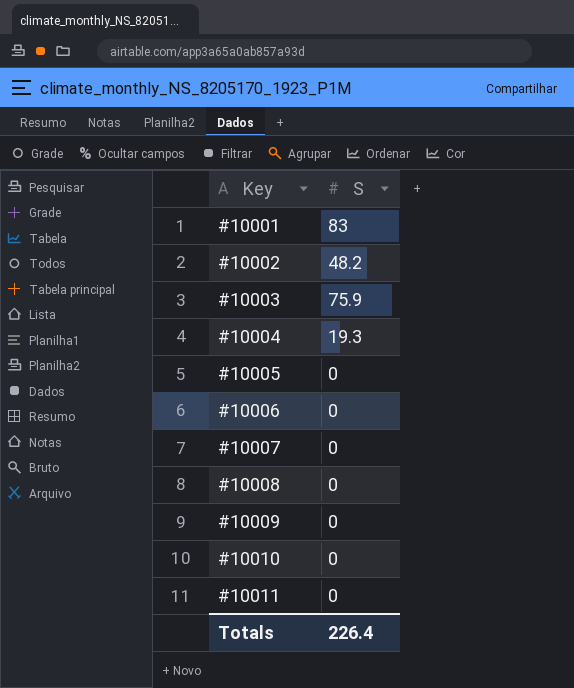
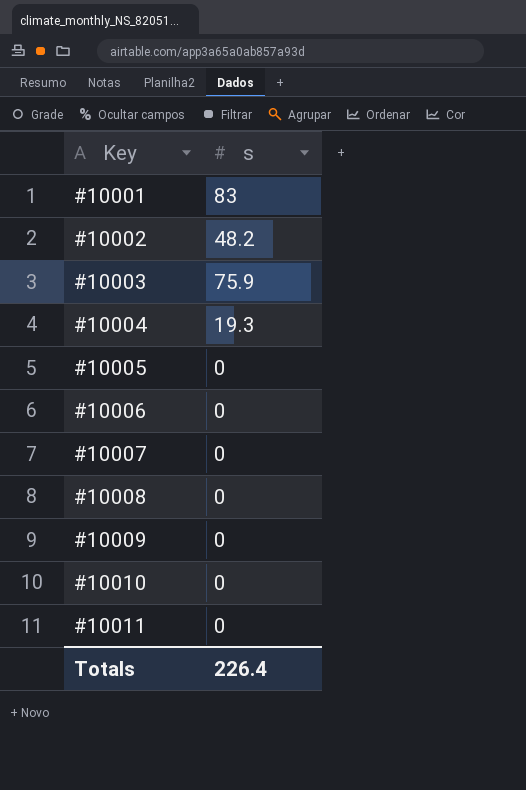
column name: S -> s

